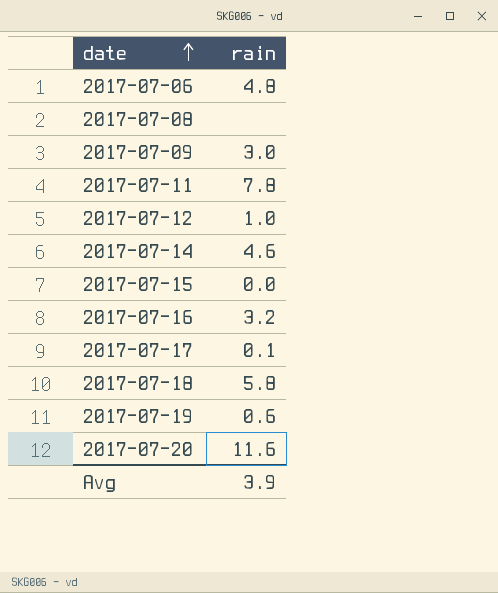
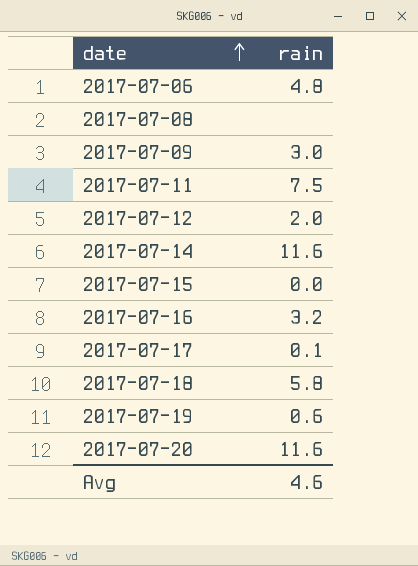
2017-07-11 | rain: 7.8 -> 7.5
2017-07-12 | rain: 1.0 -> 2.0
2017-07-14 | rain: 4.6 -> 11.6
Avg | rain: 3.9 -> 4.6

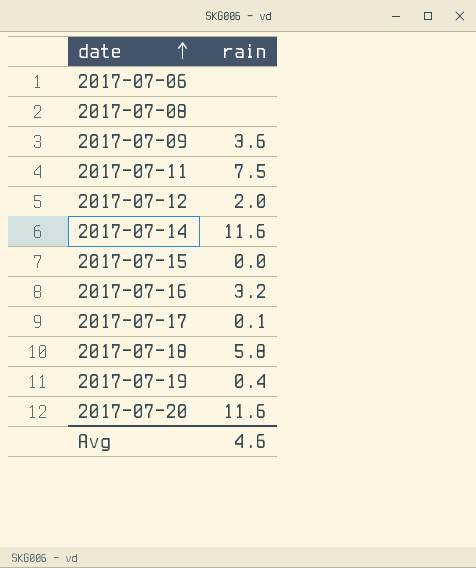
2017-07-06 | rain: 4.8 -> none
2017-07-09 | rain: 3.0 -> 3.6
2017-07-19 | rain: 0.6 -> 0.4

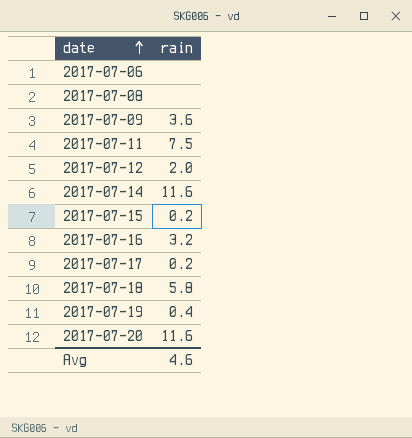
2017-07-15 | rain: 0.0 -> 0.2
2017-07-17 | rain: 0.1 -> 0.2

